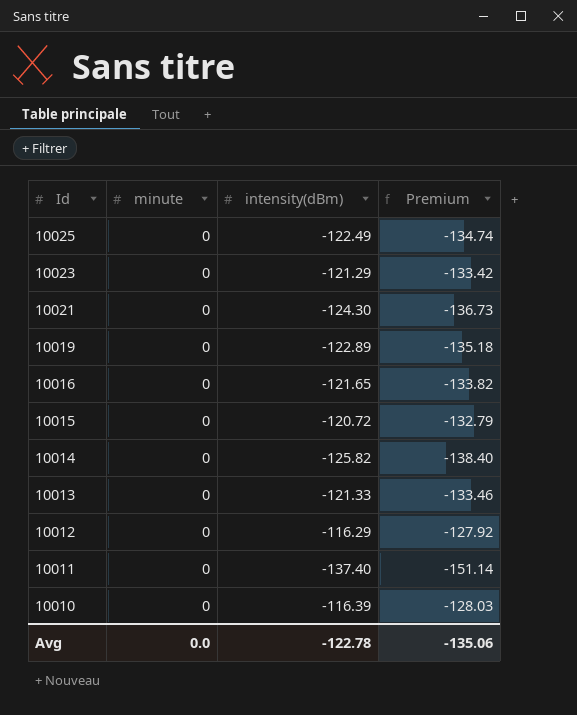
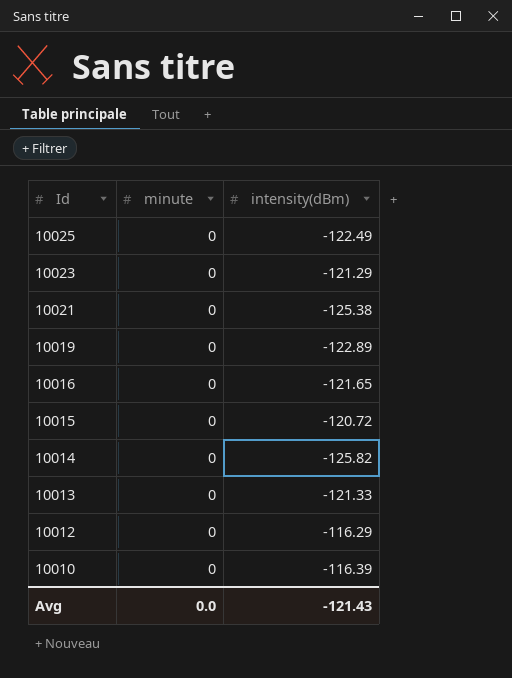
column Premium | formula: [intensity(dBm)] * 1.1 -> none
row 10011: 0 | -137.40 | -151.14 -> none
10021 | intensity(dBm): -124.30 -> -125.38
Avg | intensity(dBm): -122.78 -> -121.43

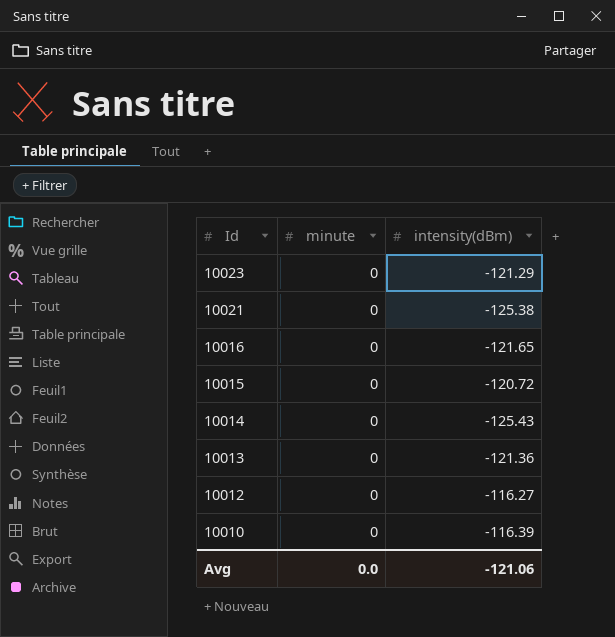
row 10025: 0 | -122.49 -> none
row 10019: 0 | -122.89 -> none
10014 | intensity(dBm): -125.82 -> -125.43
10013 | intensity(dBm): -121.33 -> -121.36
10012 | intensity(dBm): -116.29 -> -116.27
Avg | intensity(dBm): -121.43 -> -121.06

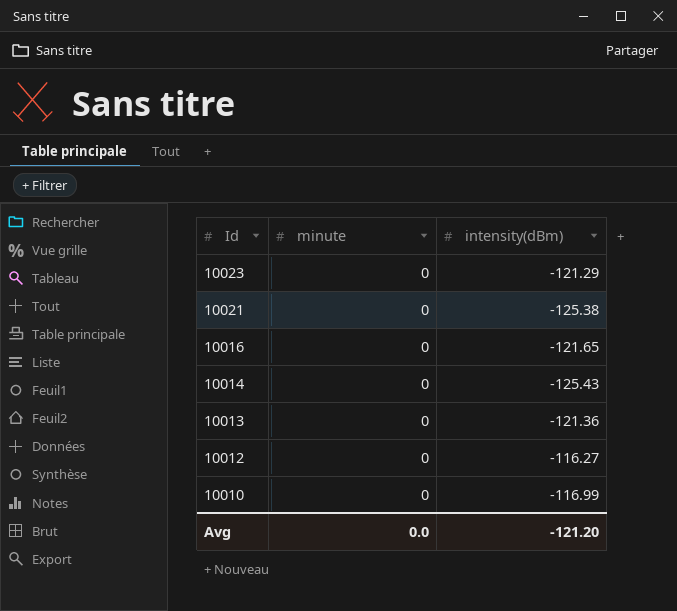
row 10015: 0 | -120.72 -> none
10010 | intensity(dBm): -116.39 -> -116.99
Avg | intensity(dBm): -121.06 -> -121.20

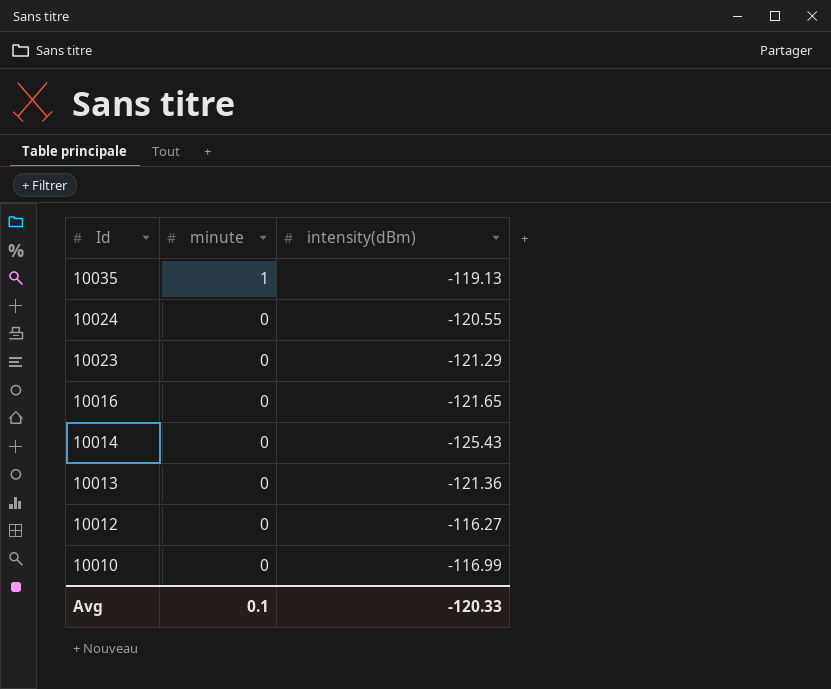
row 10021: 0 | -125.38 -> none
row 10035: none -> 1 | -119.13
row 10024: none -> 0 | -120.55
Avg | minute: 0.0 -> 0.1
Avg | intensity(dBm): -121.20 -> -120.33

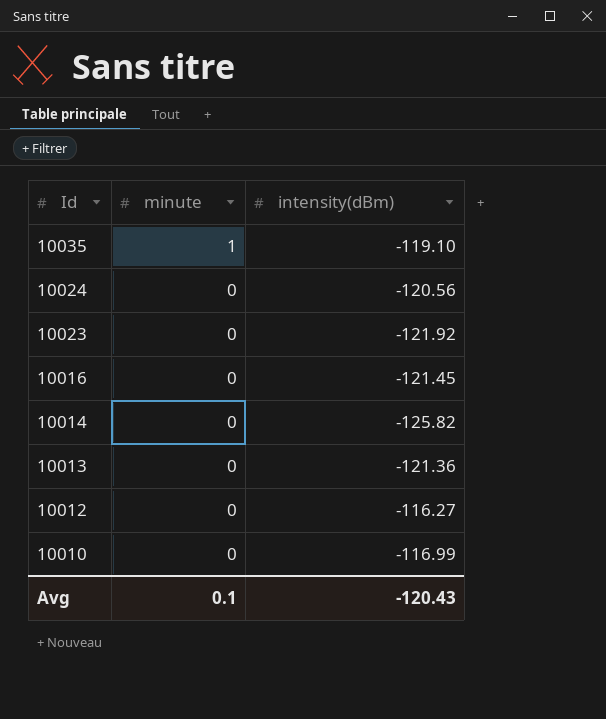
10035 | intensity(dBm): -119.13 -> -119.10
10024 | intensity(dBm): -120.55 -> -120.56
10023 | intensity(dBm): -121.29 -> -121.92
10016 | intensity(dBm): -121.65 -> -121.45
10014 | intensity(dBm): -125.43 -> -125.82
Avg | intensity(dBm): -120.33 -> -120.43

